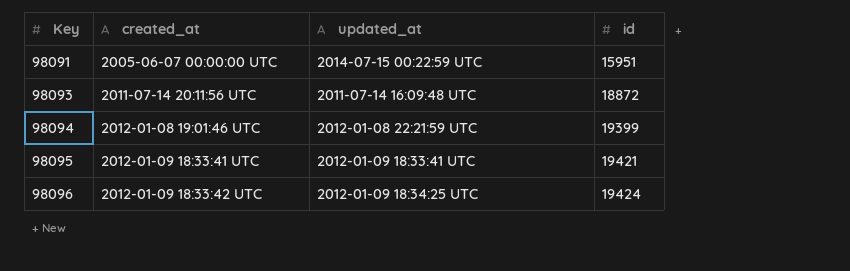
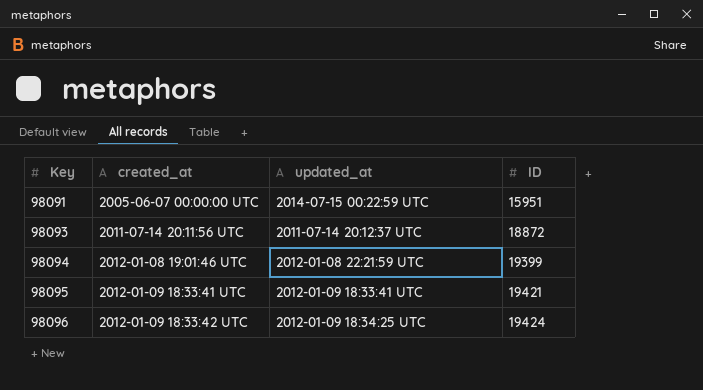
column name: id -> ID
98093 | updated_at: 2011-07-14 16:09:48 UTC -> 2011-07-14 20:12:37 UTC

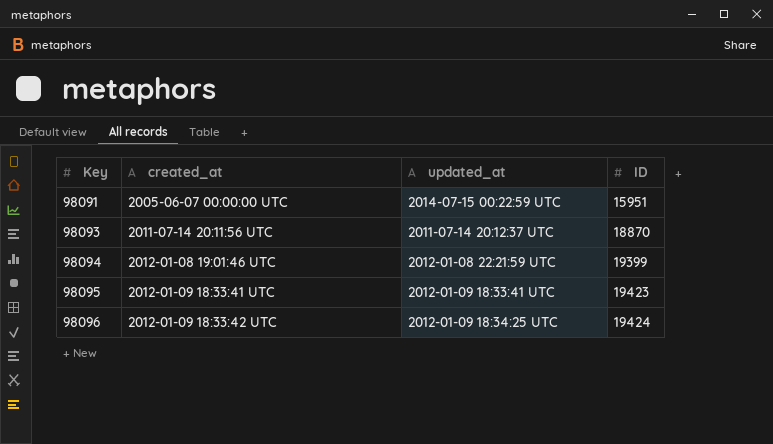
98093 | ID: 18872 -> 18870
98095 | ID: 19421 -> 19423

